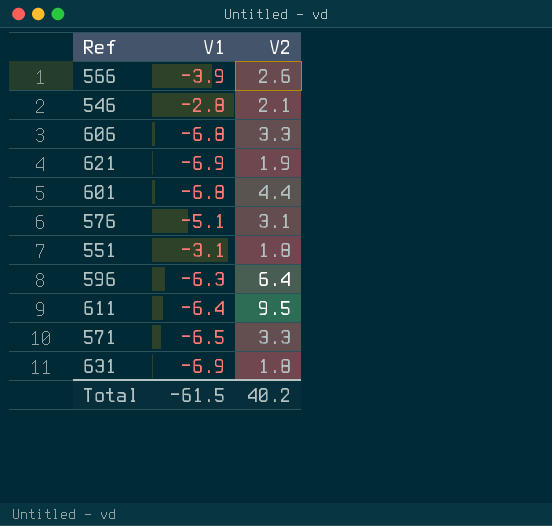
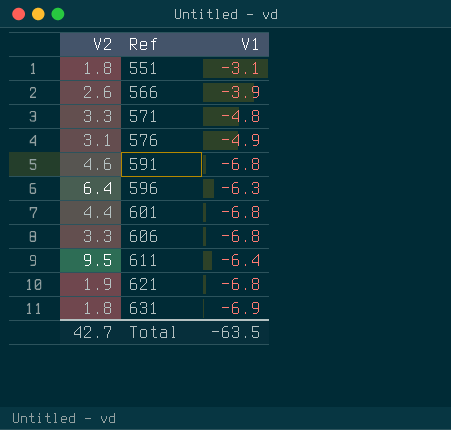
row order: none -> Ref ascending
column V2 | position: 3 -> 1
row 546: -2.8 | 2.1 -> none
571 | V1: -6.5 -> -4.8
576 | V1: -5.1 -> -4.9
row 591: none -> 4.6 | -6.8
621 | V1: -6.9 -> -6.8
Total | V2: 40.2 -> 42.7
Total | V1: -61.5 -> -63.5

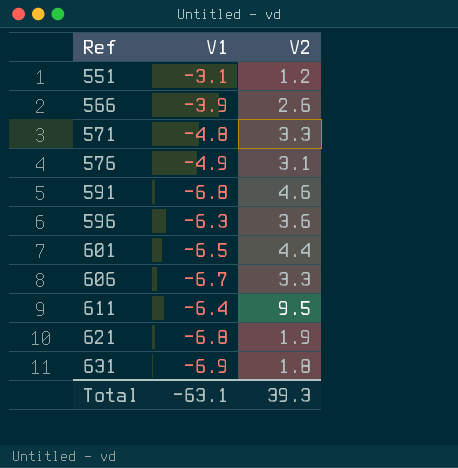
column V2 | position: 1 -> 3
551 | V2: 1.8 -> 1.2
596 | V2: 6.4 -> 3.6
601 | V1: -6.8 -> -6.5
606 | V1: -6.8 -> -6.7
Total | V1: -63.5 -> -63.1
Total | V2: 42.7 -> 39.3

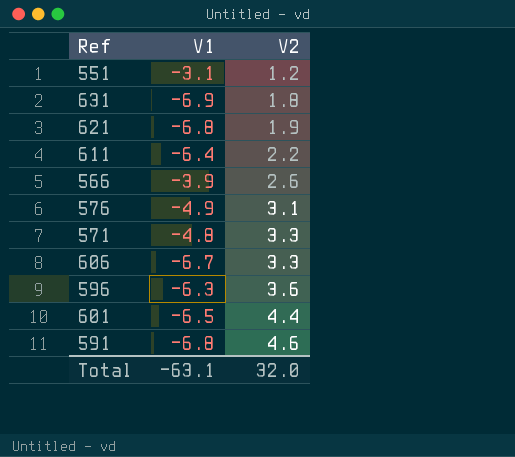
row order: Ref ascending -> V2 ascending
611 | V2: 9.5 -> 2.2
Total | V2: 39.3 -> 32.0

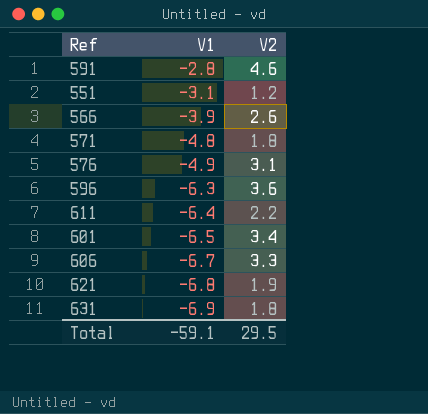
row order: V2 ascending -> V1 descending
591 | V1: -6.8 -> -2.8
571 | V2: 3.3 -> 1.8
601 | V2: 4.4 -> 3.4
Total | V1: -63.1 -> -59.1
Total | V2: 32.0 -> 29.5

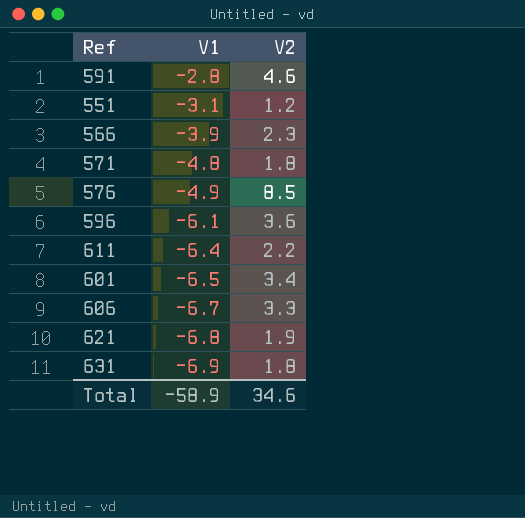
566 | V2: 2.6 -> 2.3
576 | V2: 3.1 -> 8.5
596 | V1: -6.3 -> -6.1
Total | V1: -59.1 -> -58.9
Total | V2: 29.5 -> 34.6

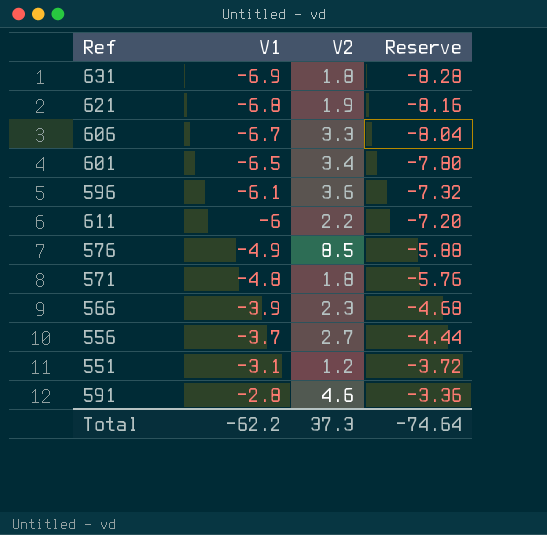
row order: V1 descending -> V1 ascending
column Reserve | formula: none -> [V1] * 1.2
611 | V1: -6.4 -> -6
row 556: none -> -3.7 | 2.7 | -4.44
Total | V1: -58.9 -> -62.2
Total | V2: 34.6 -> 37.3

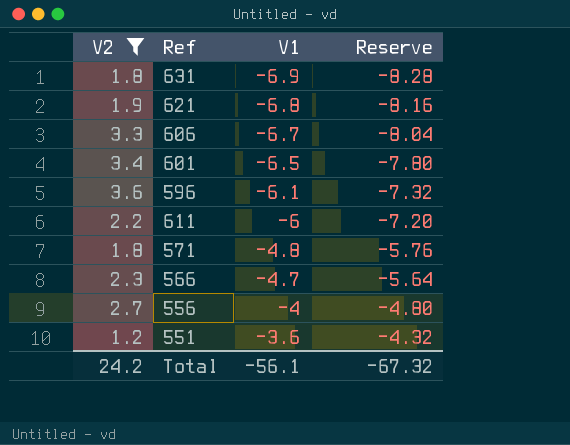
filter: none -> V2 <= 3.6
column V2 | position: 3 -> 1
566 | V1: -3.9 -> -4.7
566 | Reserve: -4.68 -> -5.64
556 | V1: -3.7 -> -4
556 | Reserve: -4.44 -> -4.80
551 | V1: -3.1 -> -3.6
551 | Reserve: -3.72 -> -4.32
Total | V2: 37.3 -> 24.2
Total | V1: -62.2 -> -56.1
Total | Reserve: -74.64 -> -67.32

